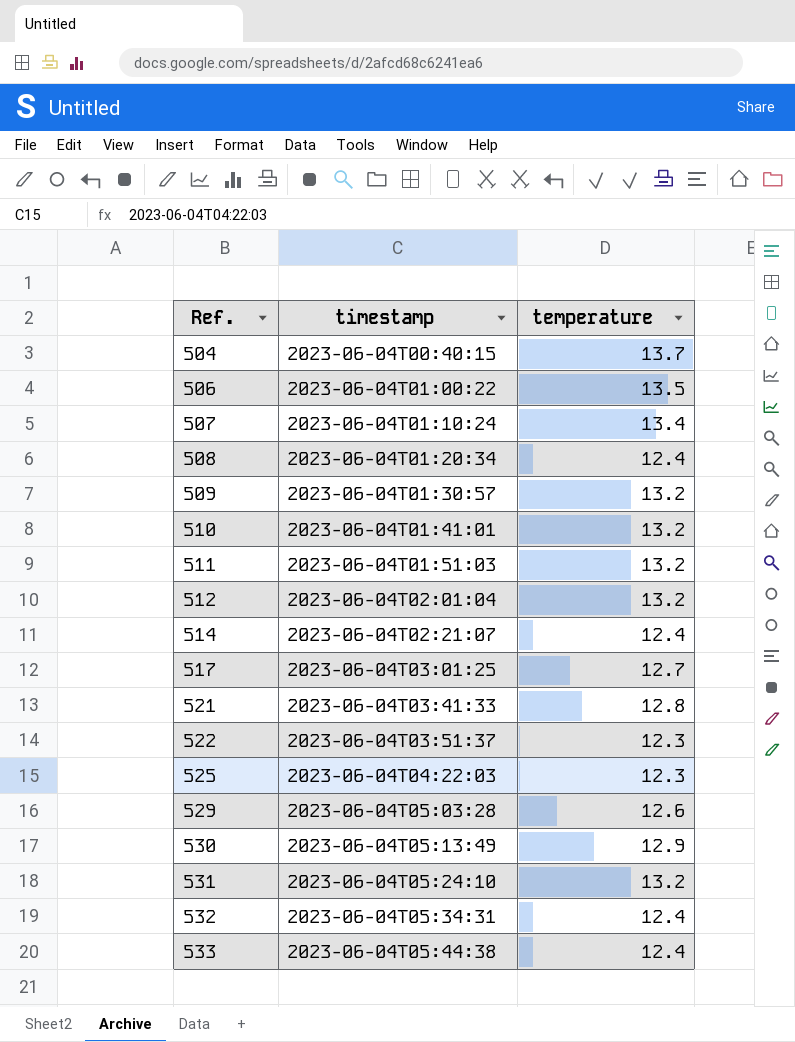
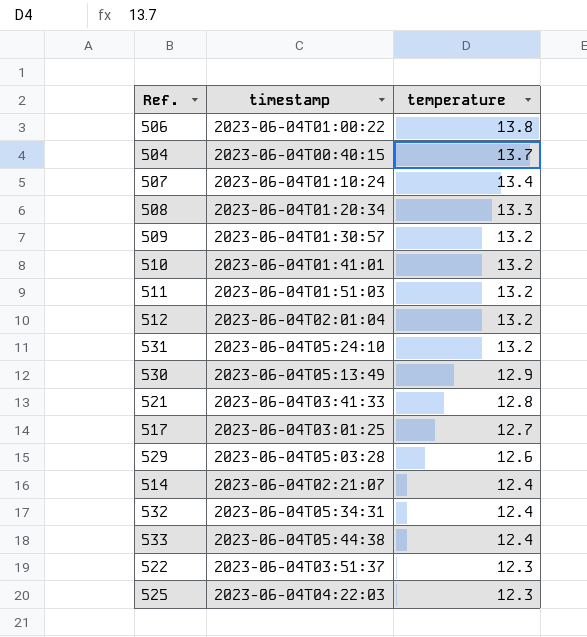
row order: Ref. ascending -> temperature descending
506 | temperature: 13.5 -> 13.8
508 | temperature: 12.4 -> 13.3

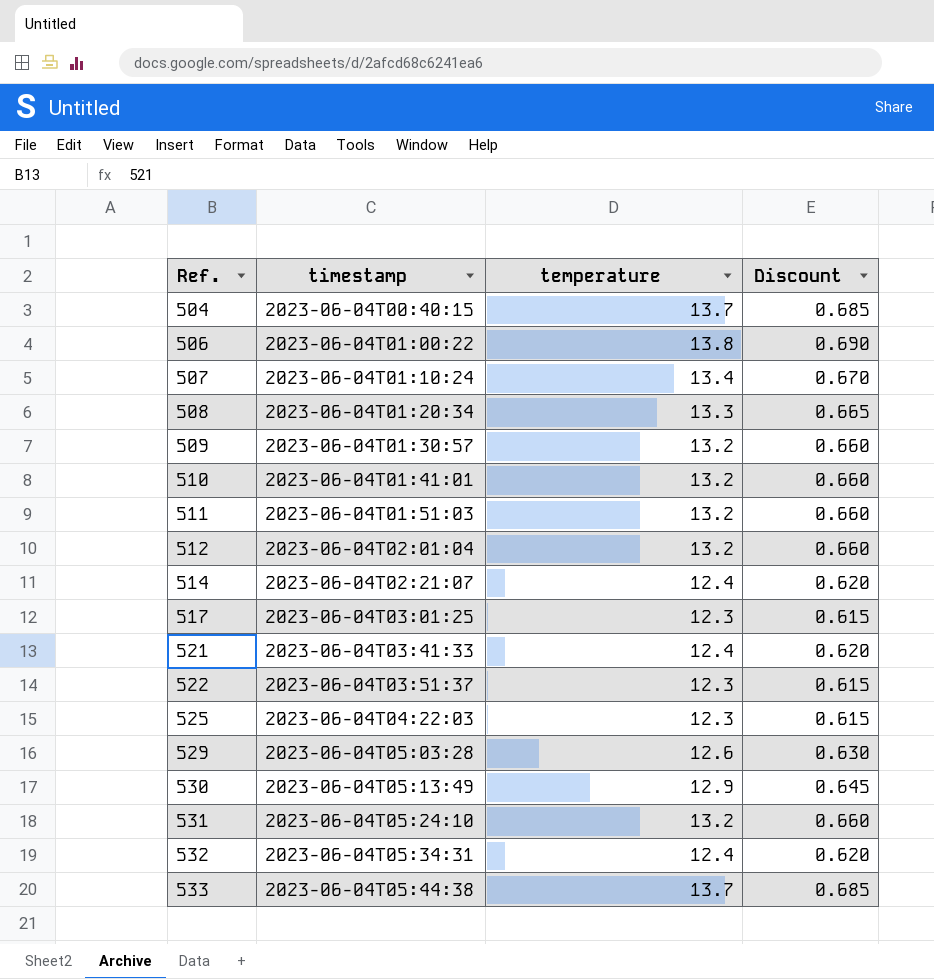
row order: temperature descending -> Ref. ascending
column Discount | formula: none -> [temperature] * 0.05
517 | temperature: 12.7 -> 12.3
521 | temperature: 12.8 -> 12.4
533 | temperature: 12.4 -> 13.7

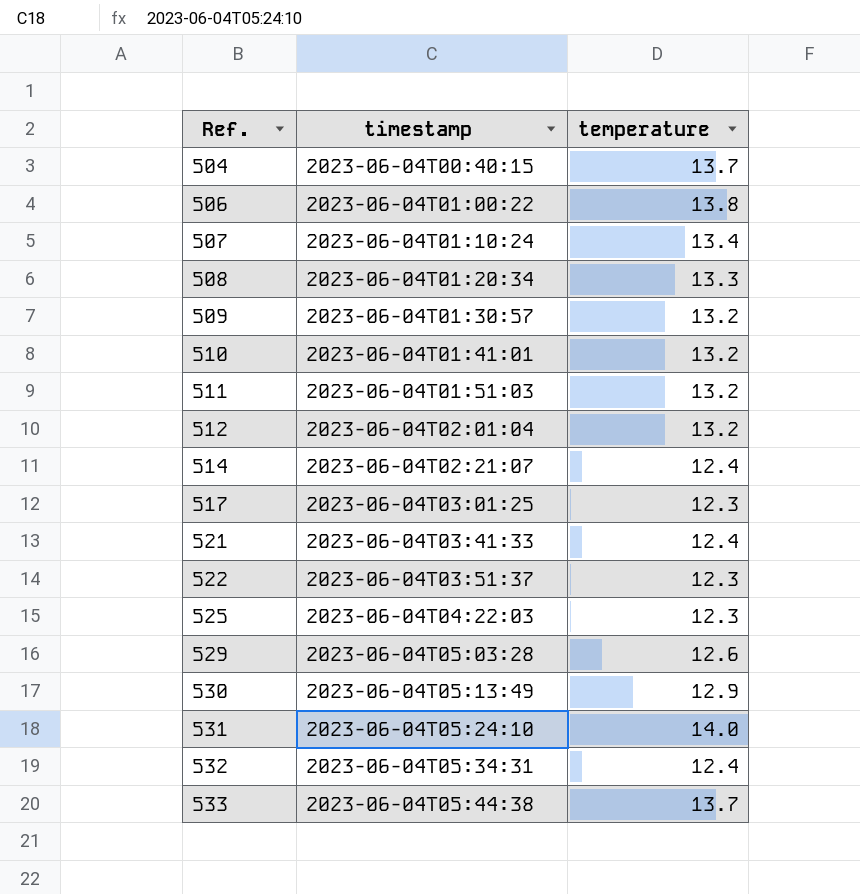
column Discount | formula: [temperature] * 0.05 -> none
531 | temperature: 13.2 -> 14.0

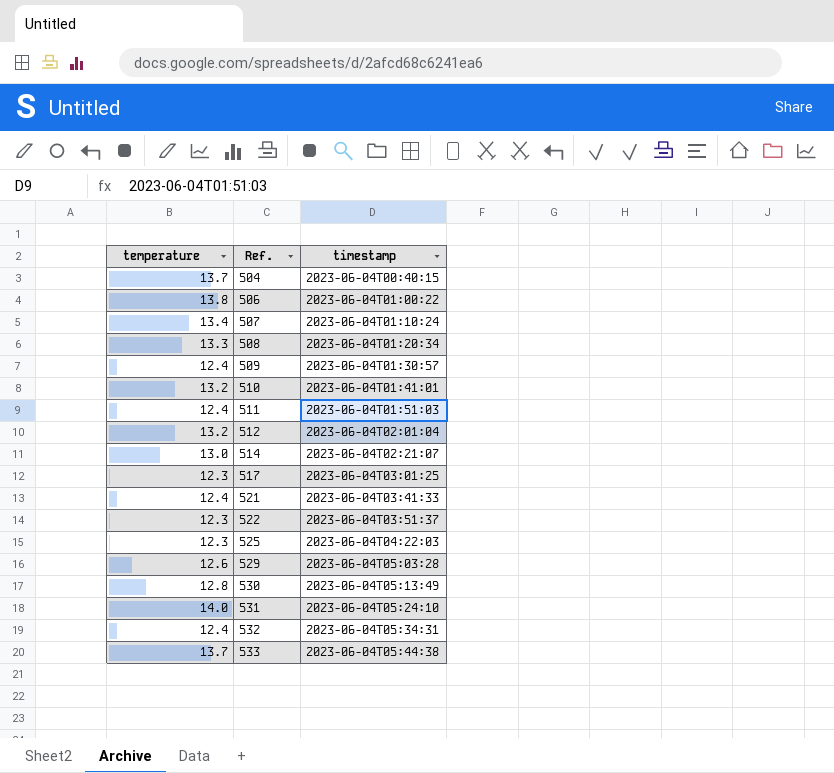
column temperature | position: 3 -> 1
509 | temperature: 13.2 -> 12.4
511 | temperature: 13.2 -> 12.4
514 | temperature: 12.4 -> 13.0
530 | temperature: 12.9 -> 12.8

